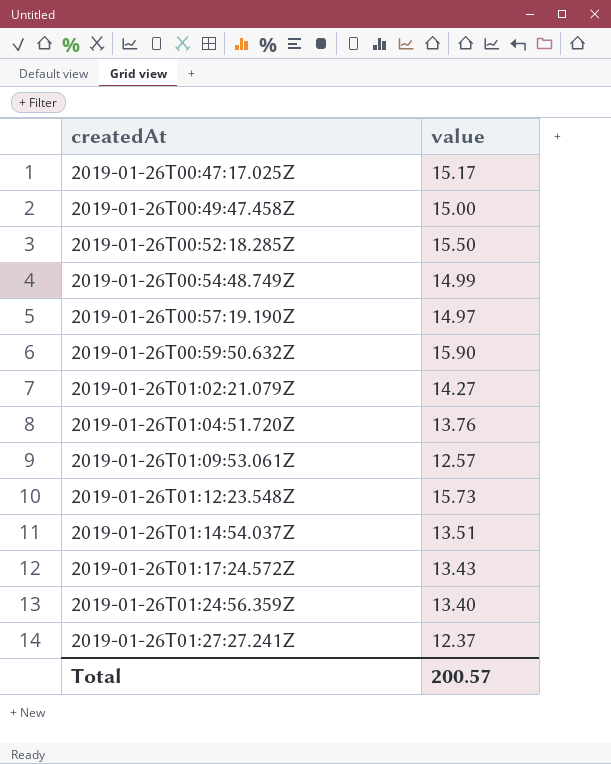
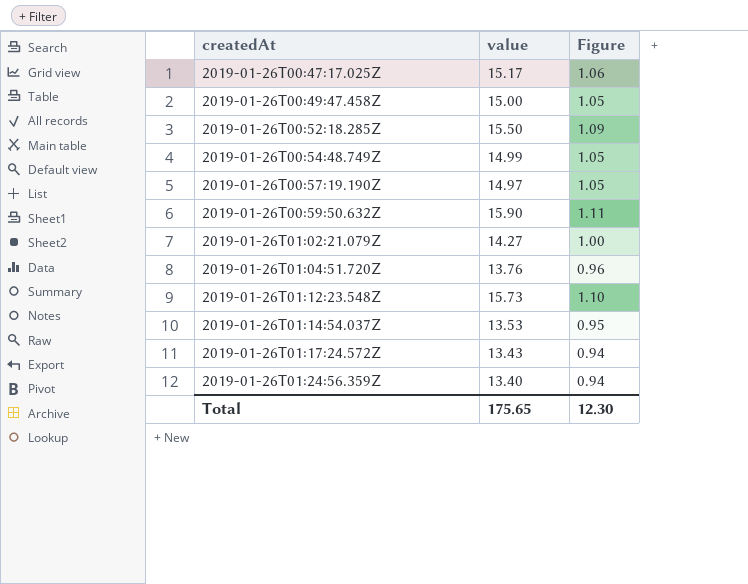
column Figure | formula: none -> [value] * 0.07
row 2019-01-26T01:09:53.061Z: 12.57 -> none
row 2019-01-26T01:27:27.241Z: 12.37 -> none
2019-01-26T01:14:54.037Z | value: 13.51 -> 13.53
Total | value: 200.57 -> 175.65

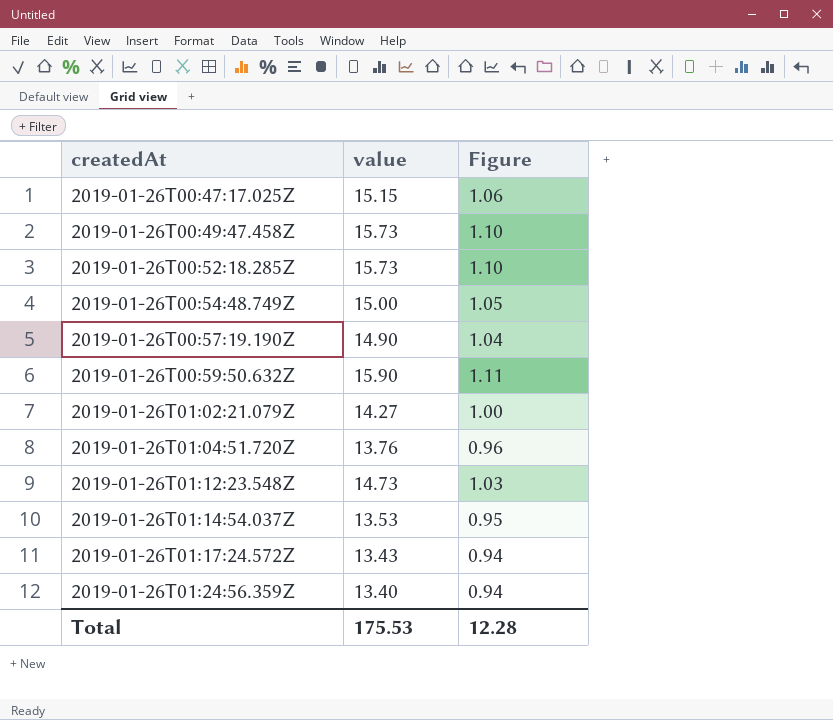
2019-01-26T00:47:17.025Z | value: 15.17 -> 15.15
2019-01-26T00:49:47.458Z | value: 15.00 -> 15.73
2019-01-26T00:49:47.458Z | Figure: 1.05 -> 1.10
2019-01-26T00:52:18.285Z | value: 15.50 -> 15.73
2019-01-26T00:52:18.285Z | Figure: 1.09 -> 1.10
2019-01-26T00:54:48.749Z | value: 14.99 -> 15.00
2019-01-26T00:57:19.190Z | value: 14.97 -> 14.90
2019-01-26T00:57:19.190Z | Figure: 1.05 -> 1.04
2019-01-26T01:12:23.548Z | value: 15.73 -> 14.73
2019-01-26T01:12:23.548Z | Figure: 1.10 -> 1.03
Total | value: 175.65 -> 175.53
Total | Figure: 12.30 -> 12.28

